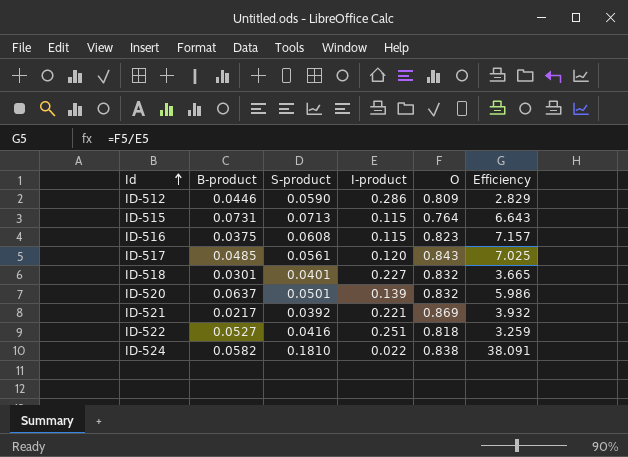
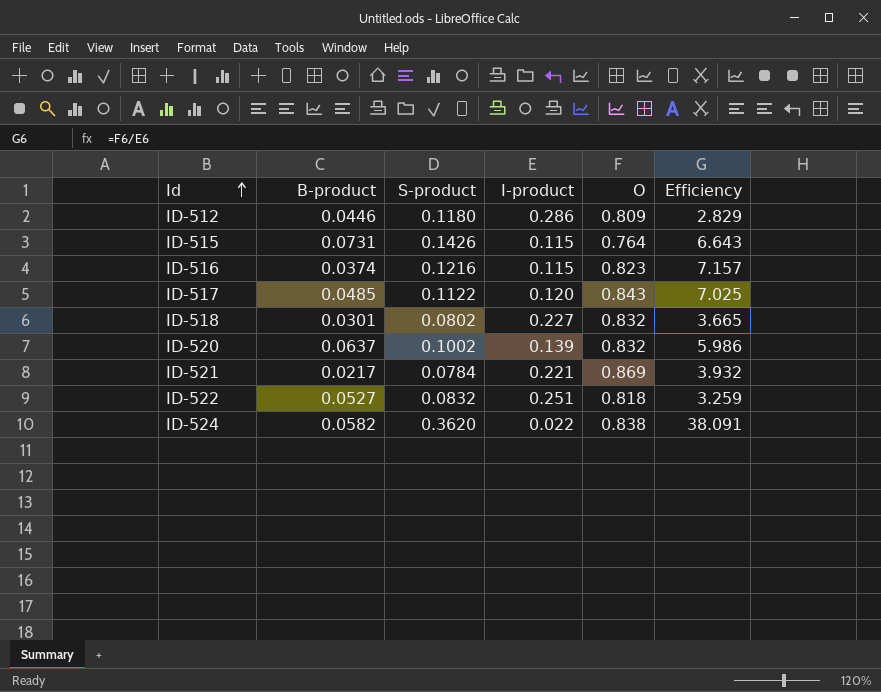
ID-512 | S-product: 0.0590 -> 0.1180
ID-515 | S-product: 0.0713 -> 0.1426
ID-516 | B-product: 0.0375 -> 0.0374
ID-516 | S-product: 0.0608 -> 0.1216
ID-517 | S-product: 0.0561 -> 0.1122
ID-518 | S-product: 0.0401 -> 0.0802
ID-520 | S-product: 0.0501 -> 0.1002
ID-521 | S-product: 0.0392 -> 0.0784
ID-522 | S-product: 0.0416 -> 0.0832
ID-524 | S-product: 0.1810 -> 0.3620

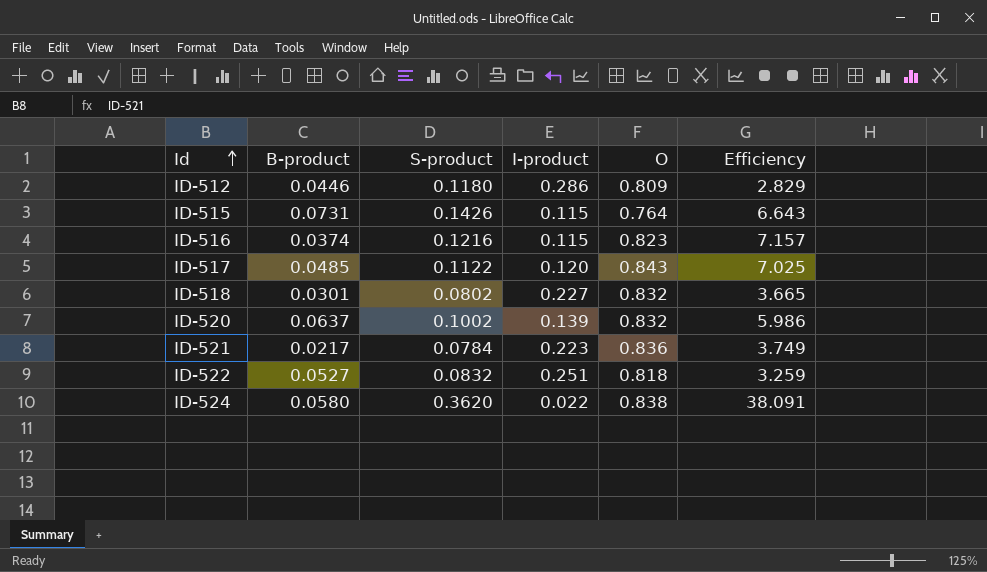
ID-521 | I-product: 0.221 -> 0.223
ID-521 | O: 0.869 -> 0.836
ID-521 | Efficiency: 3.932 -> 3.749
ID-524 | B-product: 0.0582 -> 0.0580

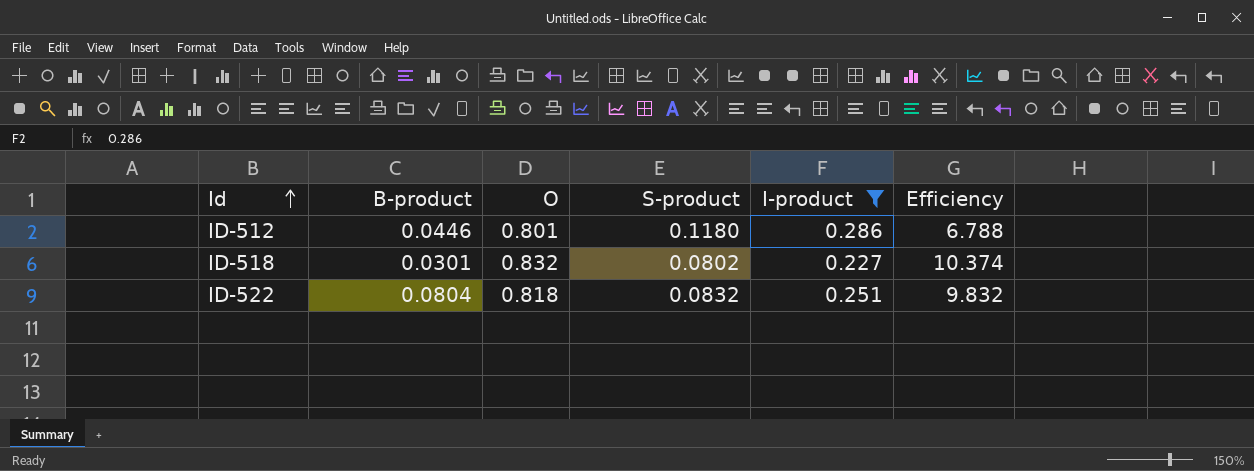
filter: none -> I-product >= 0.227
column O | position: 5 -> 3
column Efficiency | formula: [O] / [I-product] -> [O] / [S-product]
ID-512 | O: 0.809 -> 0.801
ID-522 | B-product: 0.0527 -> 0.0804

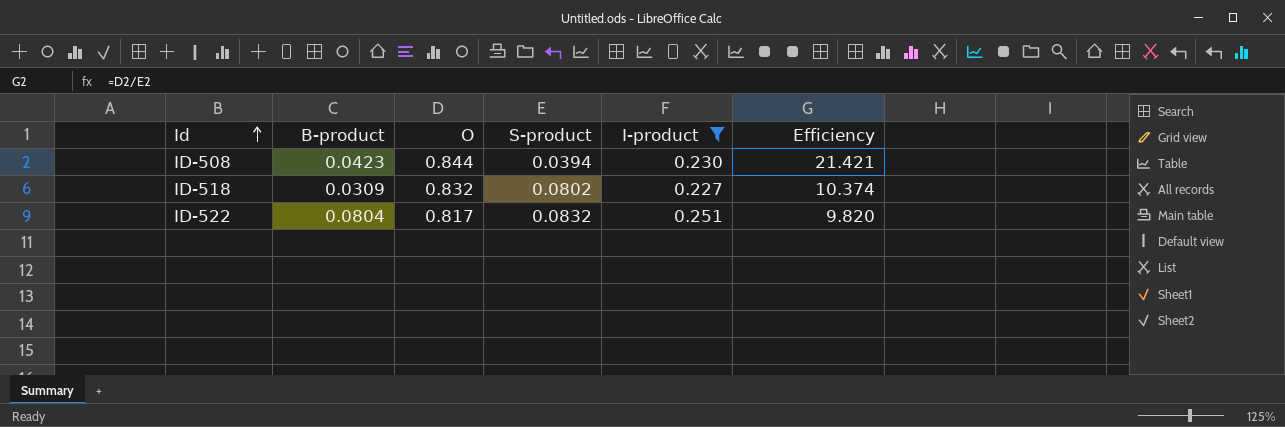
row ID-512: 0.0446 | 0.801 | 0.1180 | 0.286 | 6.788 -> none
row ID-508: none -> 0.0423 | 0.844 | 0.0394 | 0.230 | 21.421
ID-518 | B-product: 0.0301 -> 0.0309
ID-522 | O: 0.818 -> 0.817
ID-522 | Efficiency: 9.832 -> 9.820

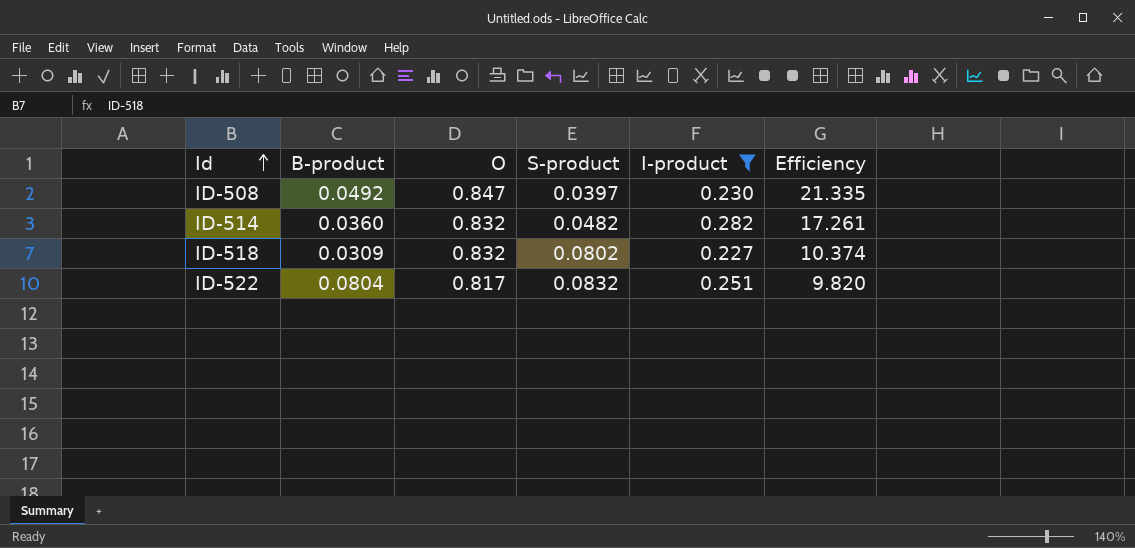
ID-508 | B-product: 0.0423 -> 0.0492
ID-508 | O: 0.844 -> 0.847
ID-508 | S-product: 0.0394 -> 0.0397
ID-508 | Efficiency: 21.421 -> 21.335
row ID-514: none -> 0.0360 | 0.832 | 0.0482 | 0.282 | 17.261

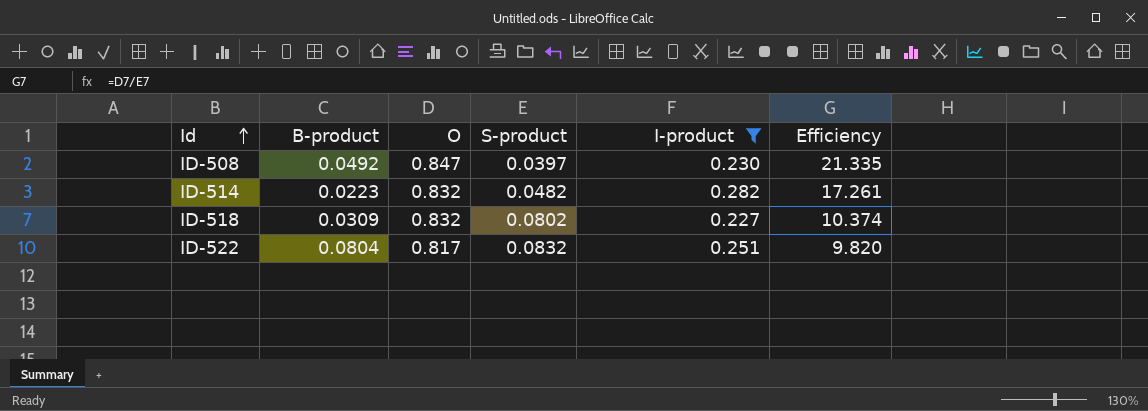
ID-514 | B-product: 0.0360 -> 0.0223

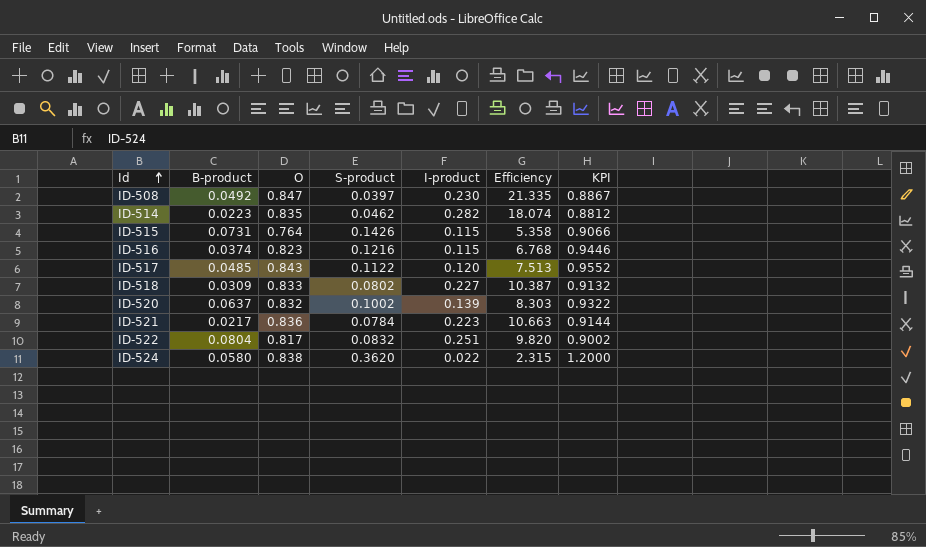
filter: I-product >= 0.227 -> none
column KPI | formula: none -> [O] + [S-product]
ID-514 | O: 0.832 -> 0.835
ID-514 | S-product: 0.0482 -> 0.0462
ID-514 | Efficiency: 17.261 -> 18.074
ID-518 | O: 0.832 -> 0.833
ID-518 | Efficiency: 10.374 -> 10.387

